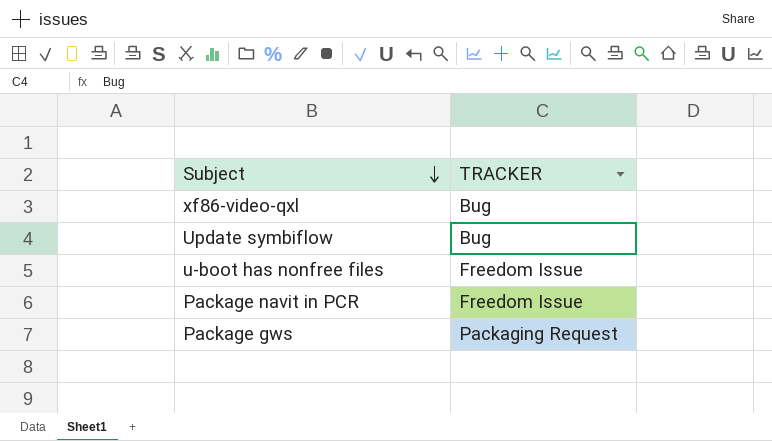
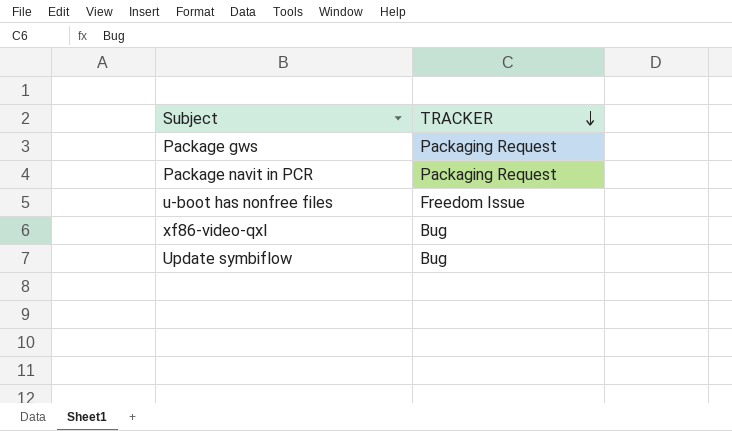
row order: Subject descending -> TRACKER descending
Package navit in PCR | TRACKER: Freedom Issue -> Packaging Request

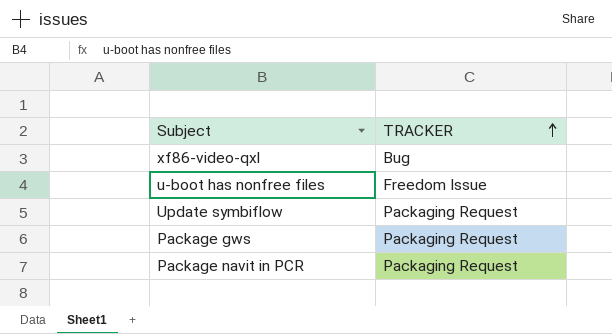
row order: TRACKER descending -> TRACKER ascending
Update symbiflow | TRACKER: Bug -> Packaging Request

